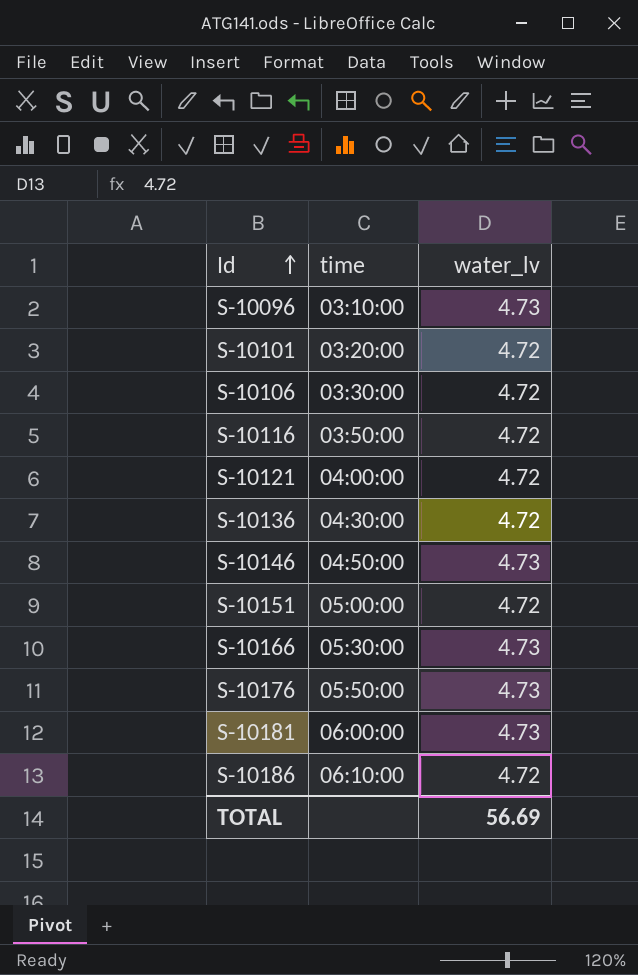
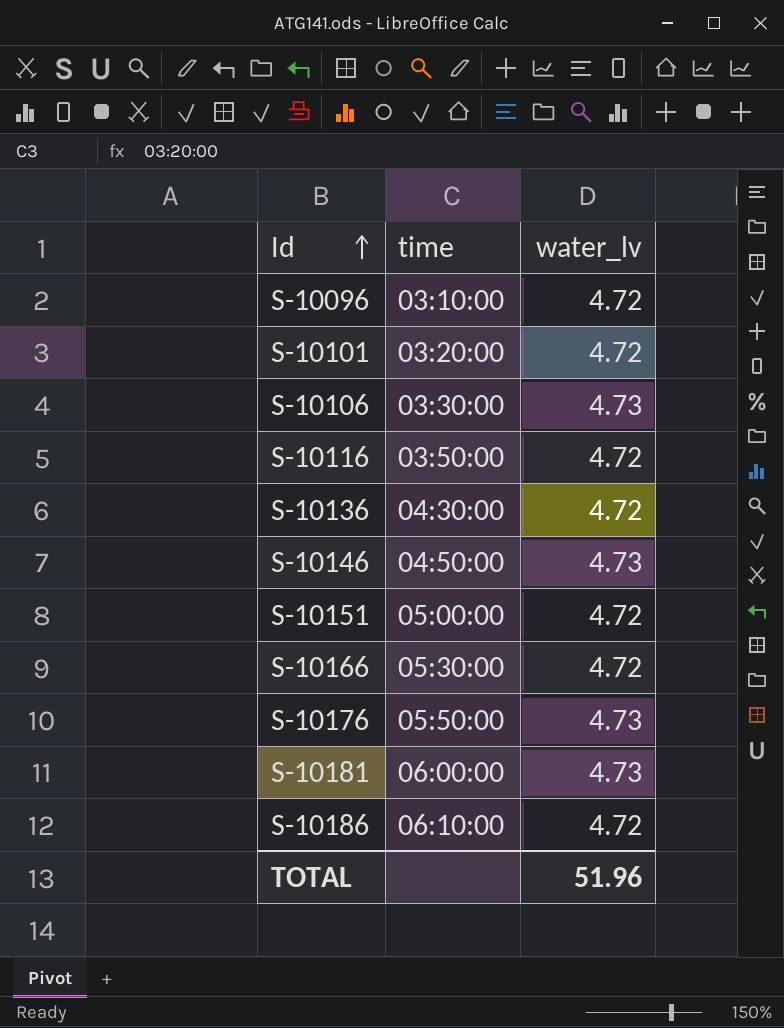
row S-10121: 04:00:00 | 4.72 -> none
S-10096 | water_lv: 4.73 -> 4.72
S-10106 | water_lv: 4.72 -> 4.73
S-10166 | water_lv: 4.73 -> 4.72
TOTAL | water_lv: 56.69 -> 51.96

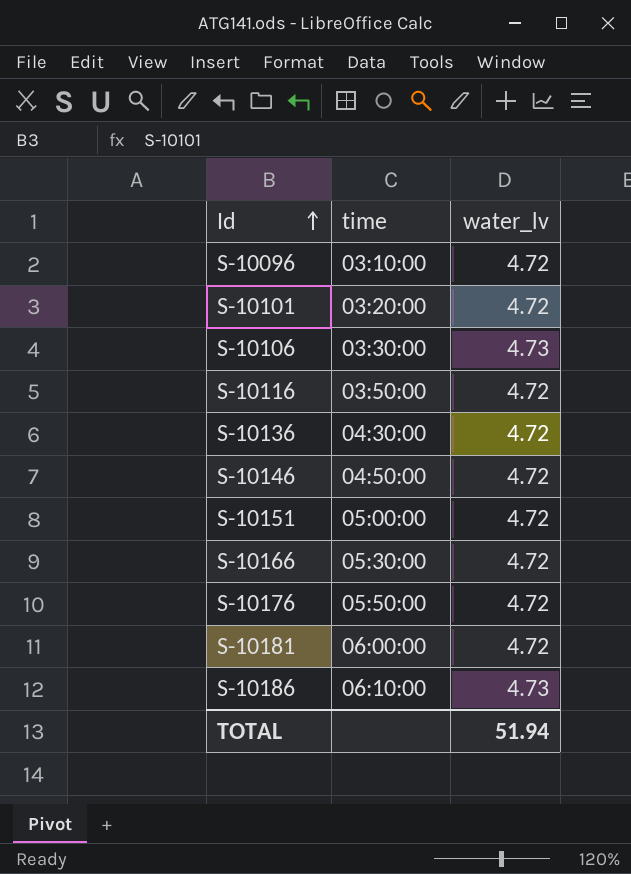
S-10146 | water_lv: 4.73 -> 4.72
S-10176 | water_lv: 4.73 -> 4.72
S-10181 | water_lv: 4.73 -> 4.72
S-10186 | water_lv: 4.72 -> 4.73
TOTAL | water_lv: 51.96 -> 51.94

